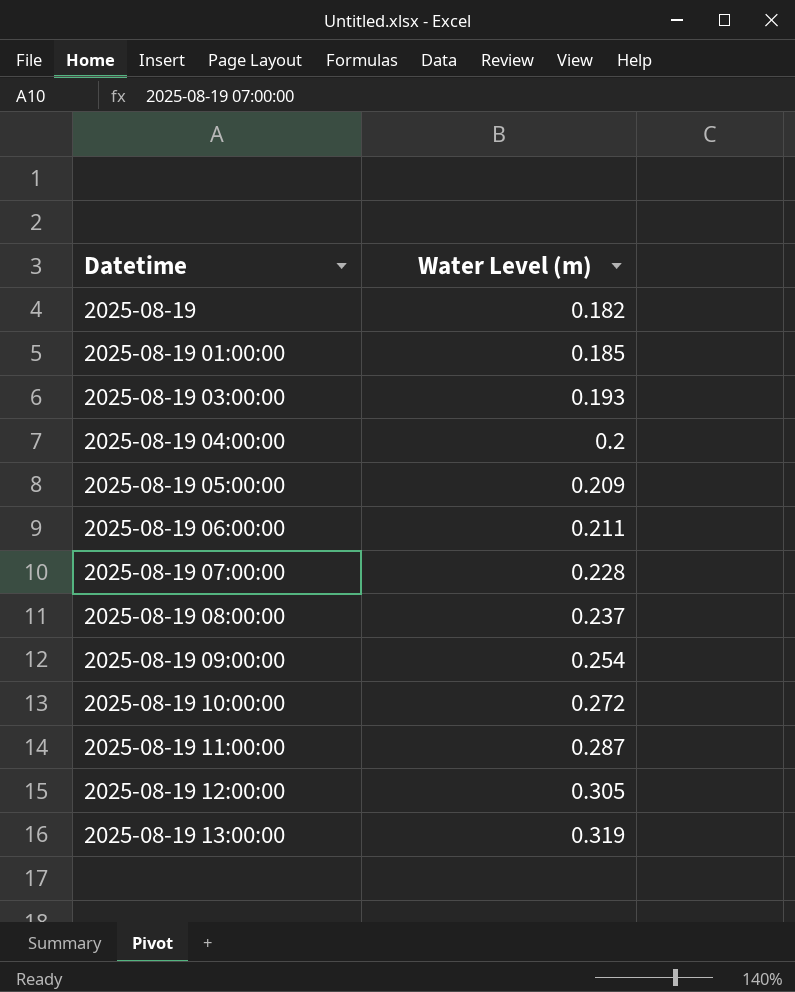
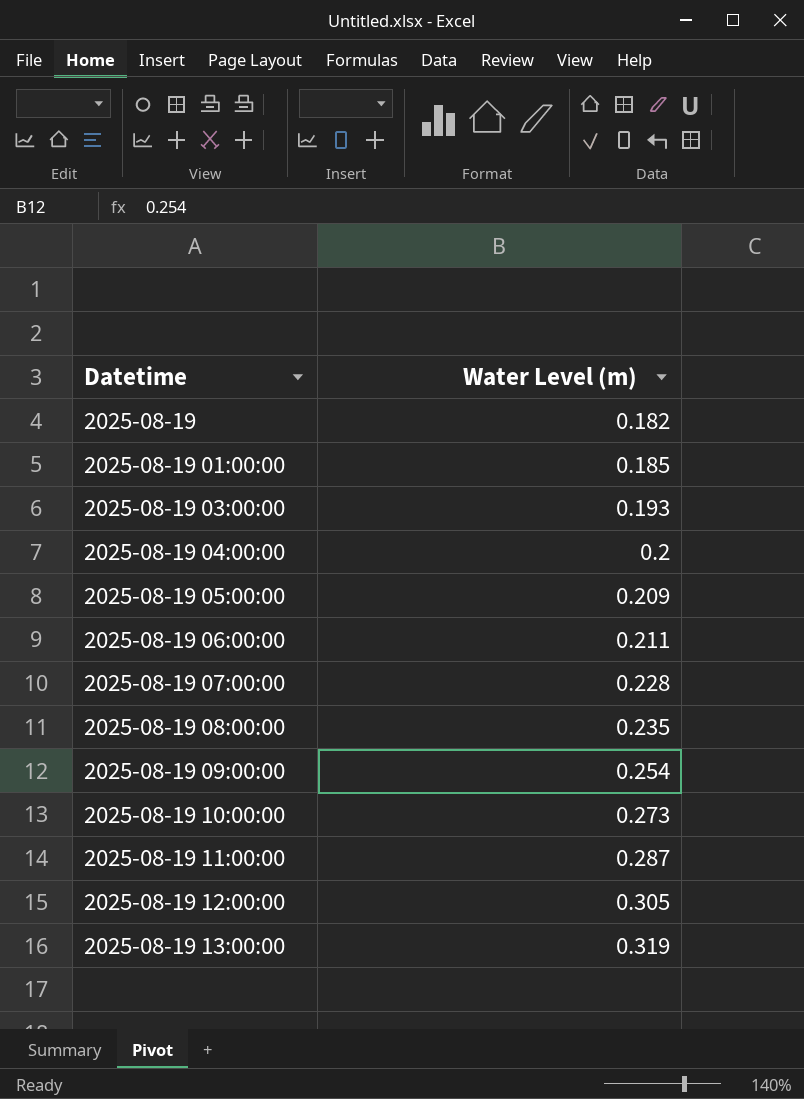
2025-08-19 08:00:00 | Water Level (m): 0.237 -> 0.235
2025-08-19 10:00:00 | Water Level (m): 0.272 -> 0.273

